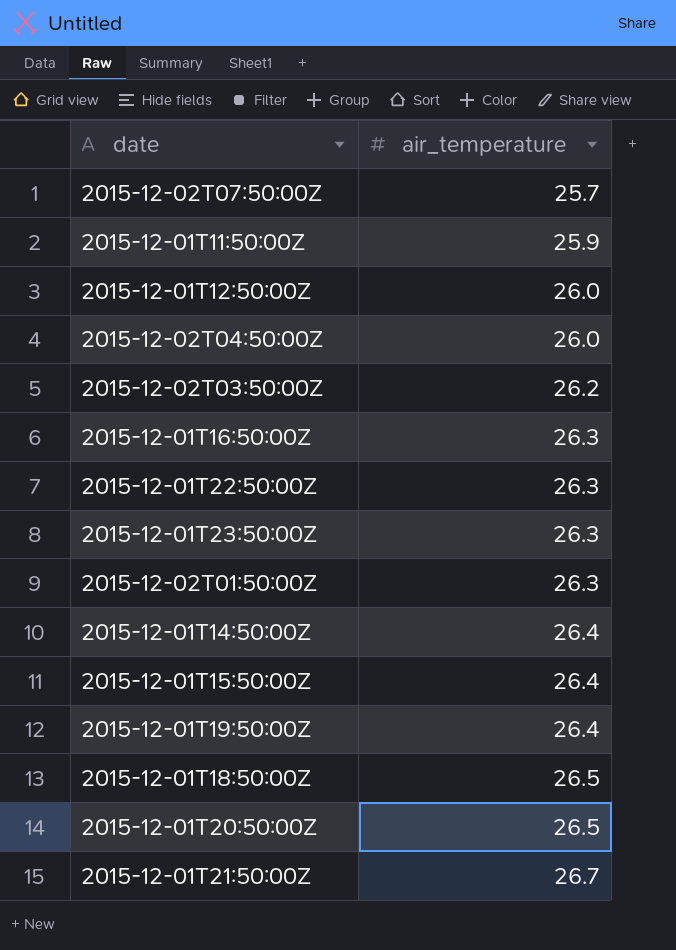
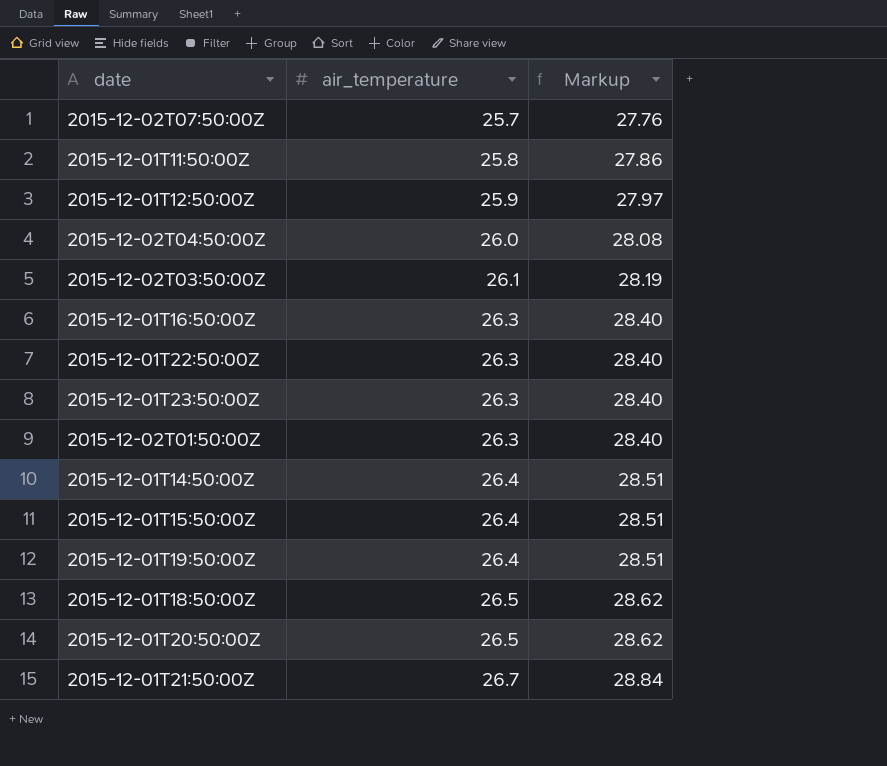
column Markup | formula: none -> [air_temperature] * 1.08
2015-12-01T11:50:00Z | air_temperature: 25.9 -> 25.8
2015-12-01T12:50:00Z | air_temperature: 26.0 -> 25.9
2015-12-02T03:50:00Z | air_temperature: 26.2 -> 26.1

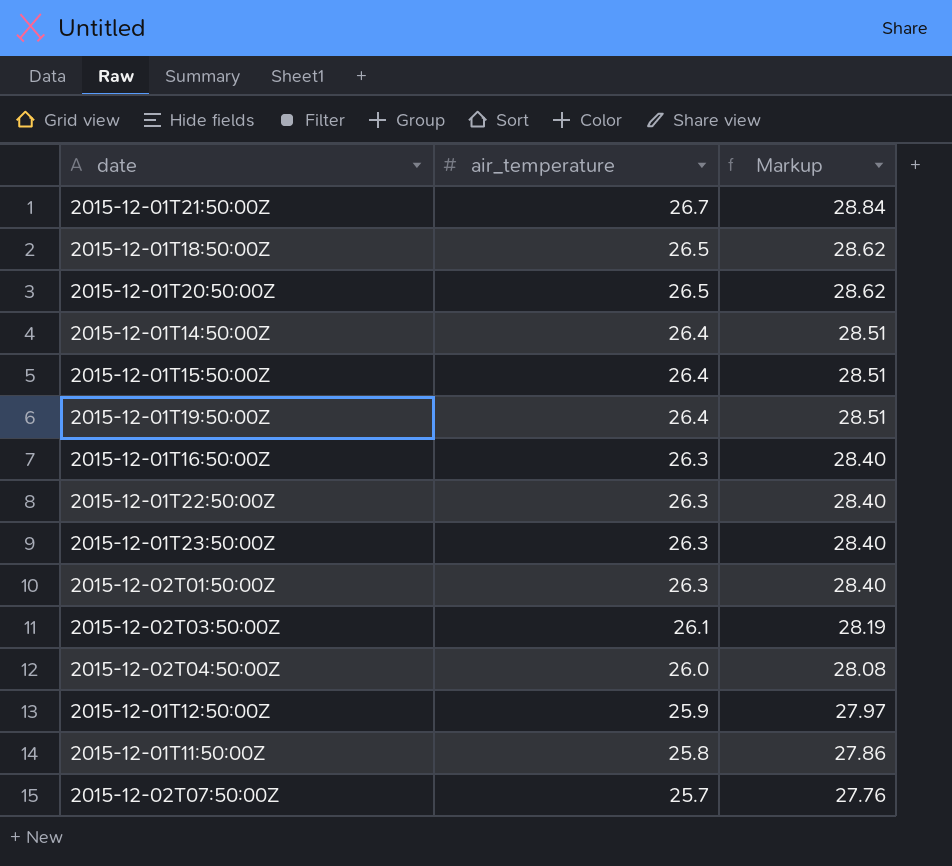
row order: air_temperature ascending -> air_temperature descending

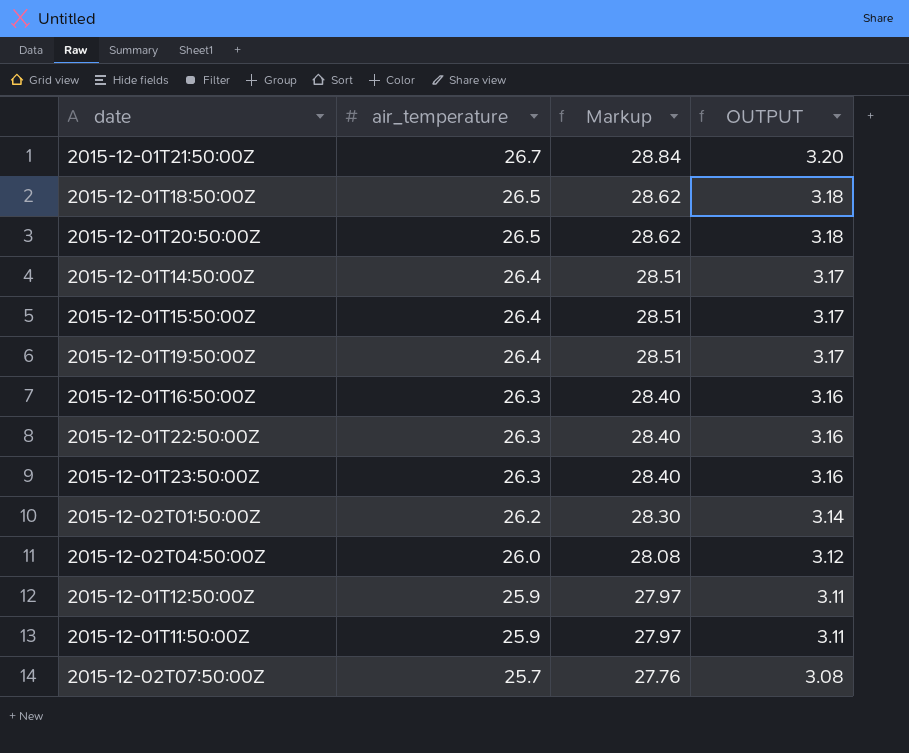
column OUTPUT | formula: none -> [air_temperature] * 0.12
row 2015-12-02T03:50:00Z: 26.1 | 28.19 -> none
2015-12-02T01:50:00Z | air_temperature: 26.3 -> 26.2
2015-12-02T01:50:00Z | Markup: 28.40 -> 28.30
2015-12-01T11:50:00Z | air_temperature: 25.8 -> 25.9
2015-12-01T11:50:00Z | Markup: 27.86 -> 27.97

